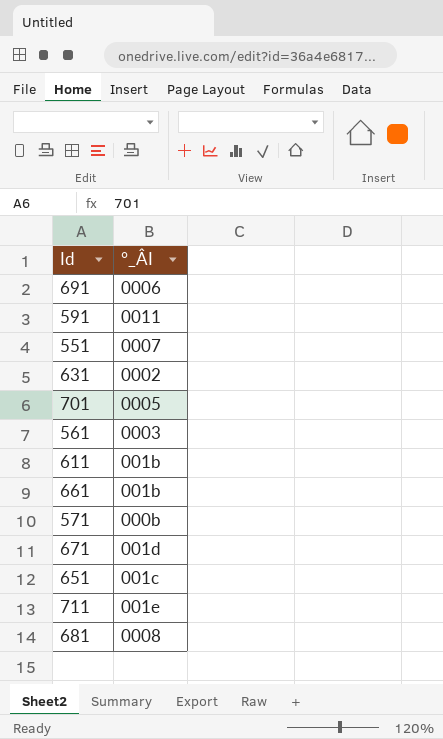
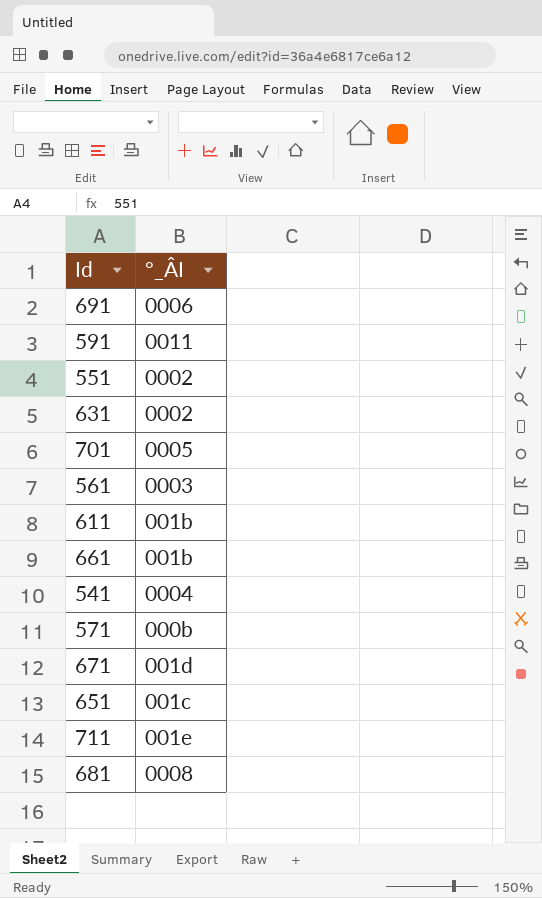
551 | °_ÂI: 0007 -> 0002
row 541: none -> 0004

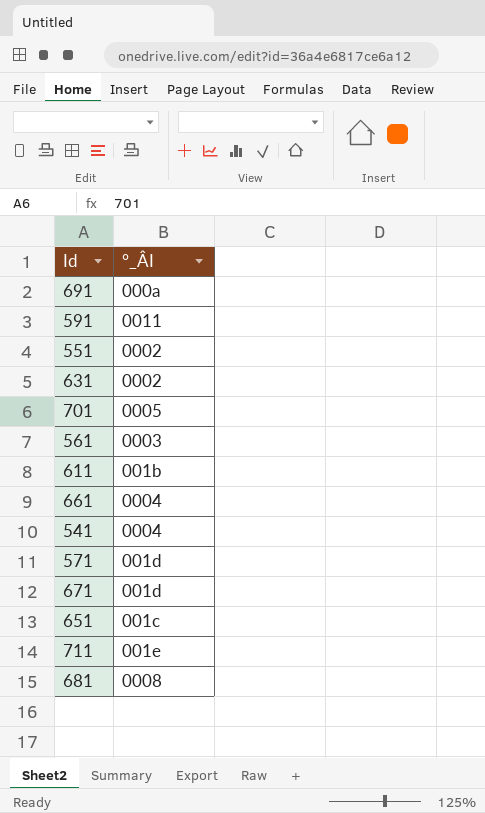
691 | °_ÂI: 0006 -> 000a
661 | °_ÂI: 001b -> 0004
571 | °_ÂI: 000b -> 001d

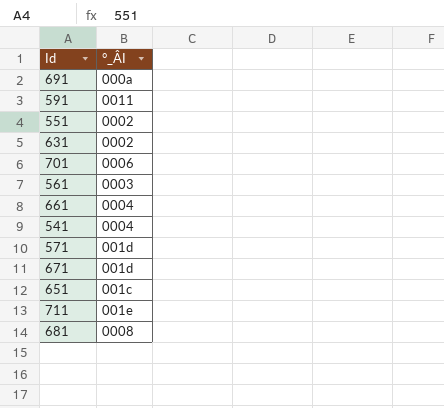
row 611: 001b -> none
701 | °_ÂI: 0005 -> 0006

